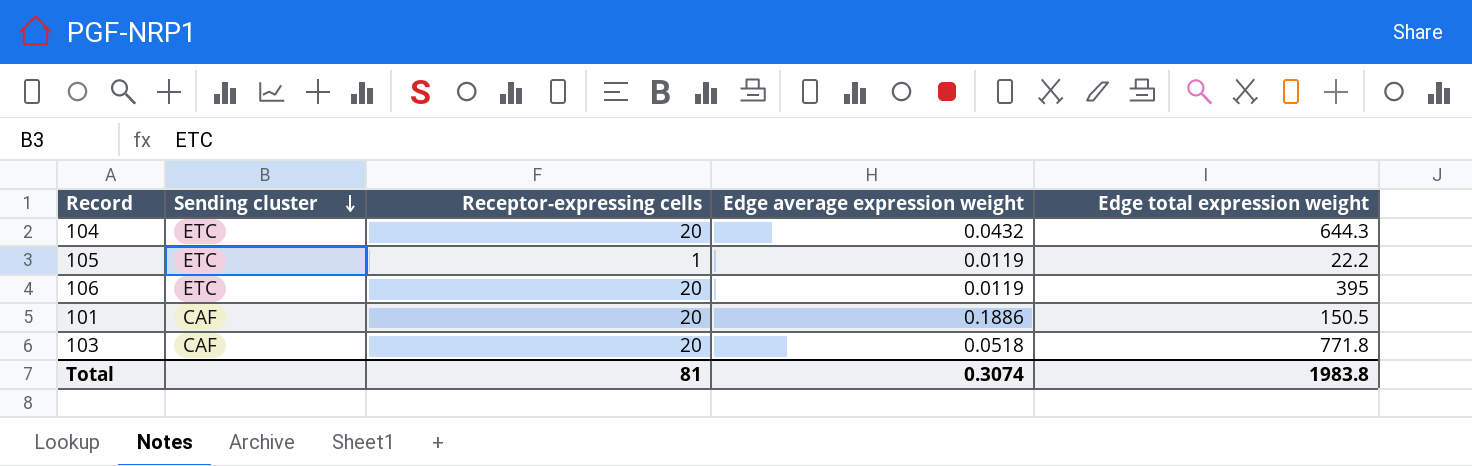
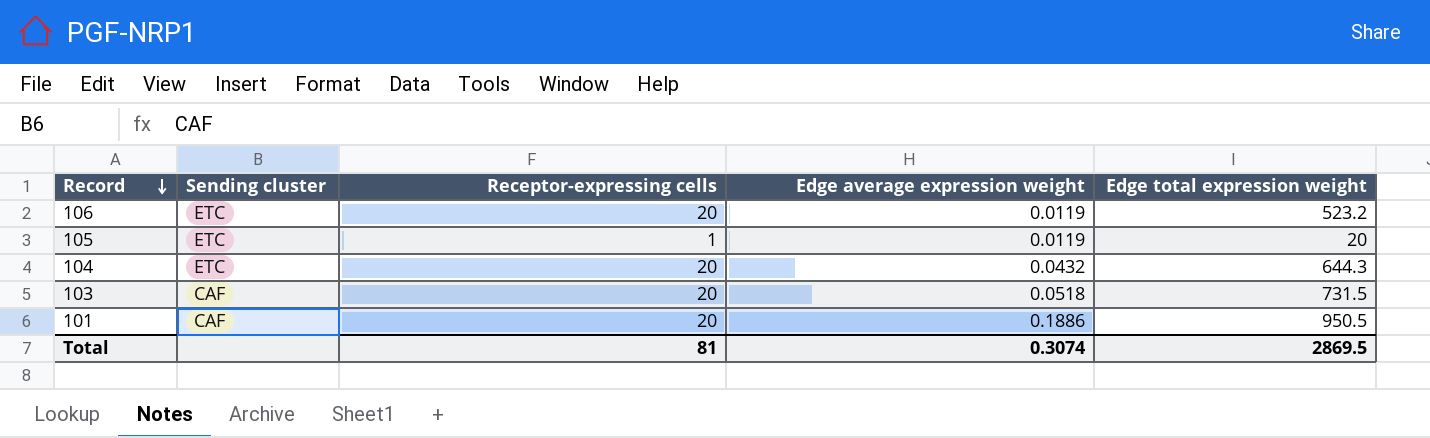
row order: Sending cluster descending -> Record descending
106 | Edge total expression weight: 395 -> 523.2
105 | Edge total expression weight: 22.2 -> 20
103 | Edge total expression weight: 771.8 -> 731.5
101 | Edge total expression weight: 150.5 -> 950.5
Total | Edge total expression weight: 1983.8 -> 2869.5

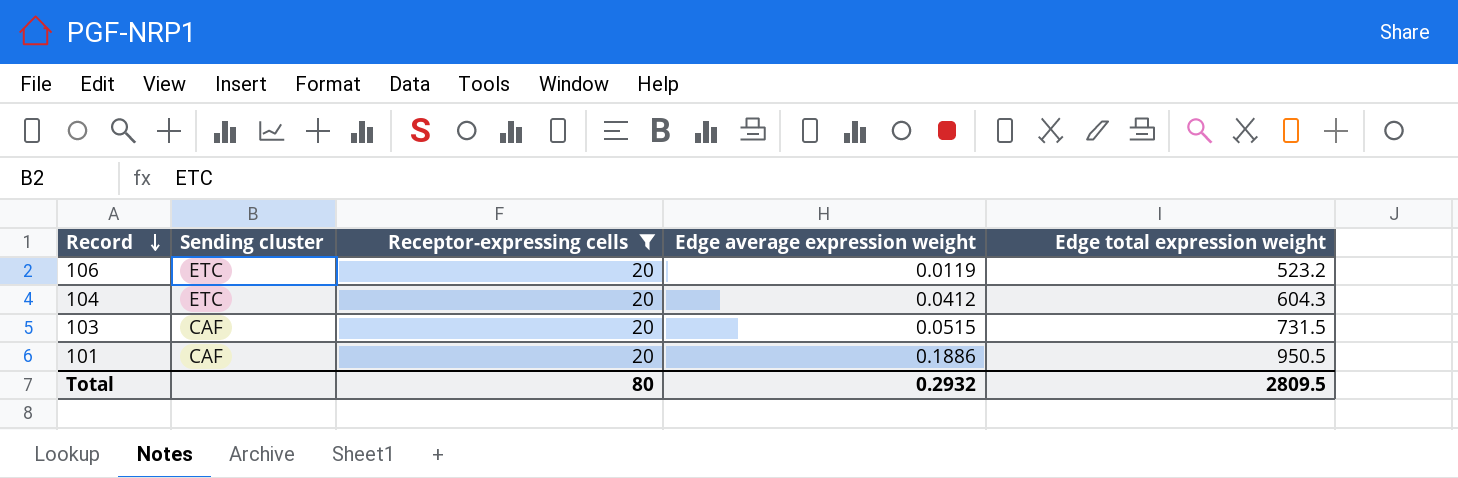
filter: none -> Receptor-expressing cells = 20
104 | Edge average expression weight: 0.0432 -> 0.0412
104 | Edge total expression weight: 644.3 -> 604.3
103 | Edge average expression weight: 0.0518 -> 0.0515
Total | Receptor-expressing cells: 81 -> 80
Total | Edge average expression weight: 0.3074 -> 0.2932
Total | Edge total expression weight: 2869.5 -> 2809.5

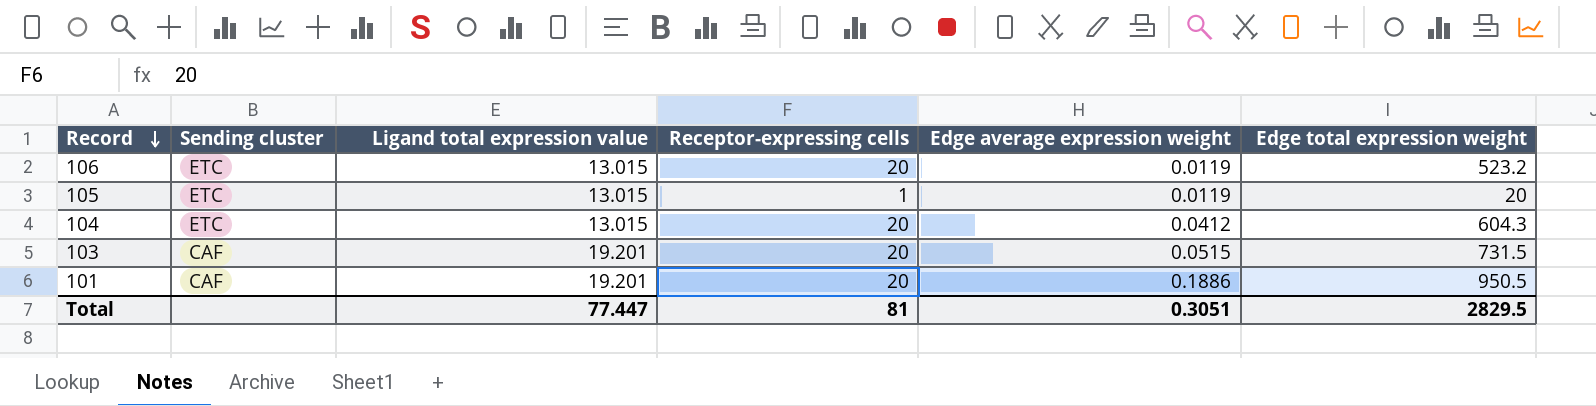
filter: Receptor-expressing cells = 20 -> none
column Ligand total expression value | position: none -> 3
Total | Receptor-expressing cells: 80 -> 81
Total | Edge average expression weight: 0.2932 -> 0.3051
Total | Edge total expression weight: 2809.5 -> 2829.5

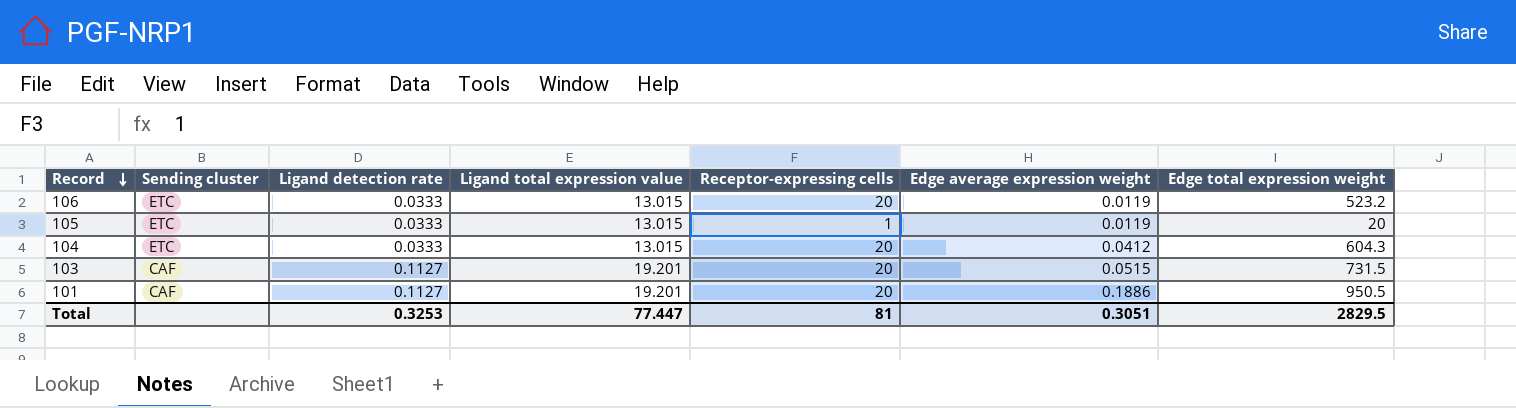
column Ligand detection rate | position: none -> 3

